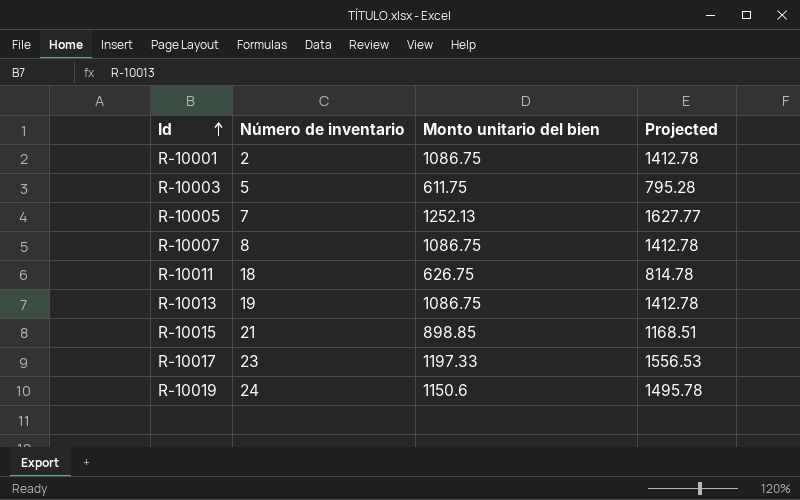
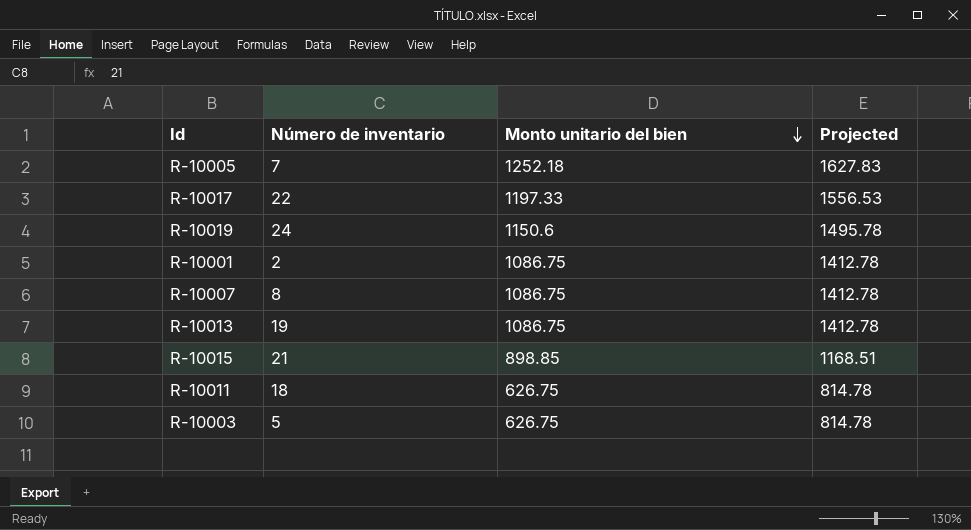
row order: Id ascending -> Monto unitario del bien descending
R-10005 | Monto unitario del bien: 1252.13 -> 1252.18
R-10005 | Projected: 1627.77 -> 1627.83
R-10017 | Número de inventario: 23 -> 22
R-10003 | Monto unitario del bien: 611.75 -> 626.75
R-10003 | Projected: 795.28 -> 814.78

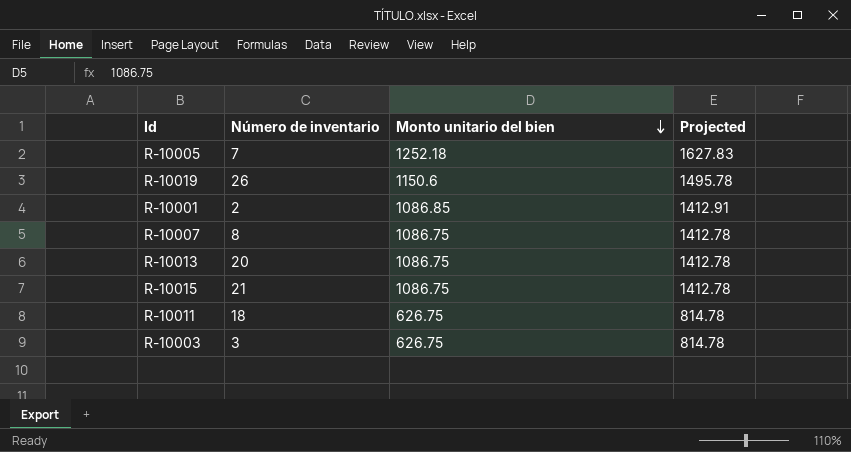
row R-10017: 22 | 1197.33 | 1556.53 -> none
R-10019 | Número de inventario: 24 -> 26
R-10001 | Monto unitario del bien: 1086.75 -> 1086.85
R-10001 | Projected: 1412.78 -> 1412.91
R-10013 | Número de inventario: 19 -> 20
R-10015 | Monto unitario del bien: 898.85 -> 1086.75
R-10015 | Projected: 1168.51 -> 1412.78
R-10003 | Número de inventario: 5 -> 3

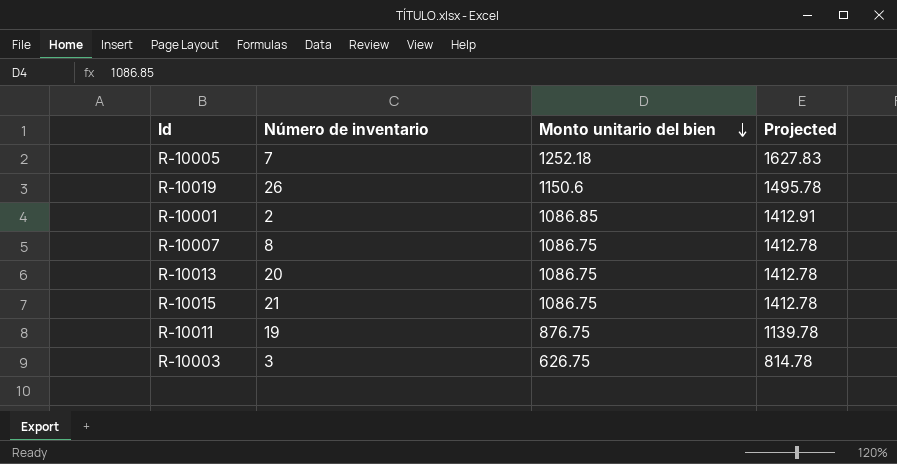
R-10011 | Número de inventario: 18 -> 19
R-10011 | Monto unitario del bien: 626.75 -> 876.75
R-10011 | Projected: 814.78 -> 1139.78

